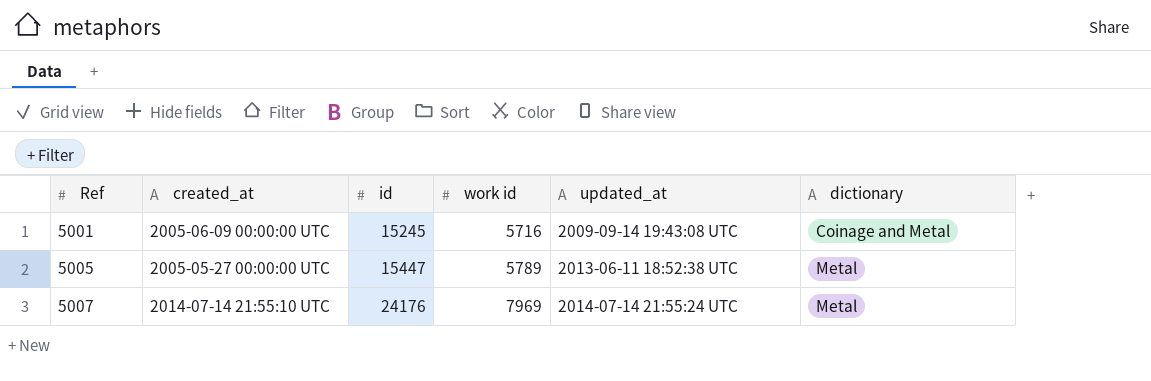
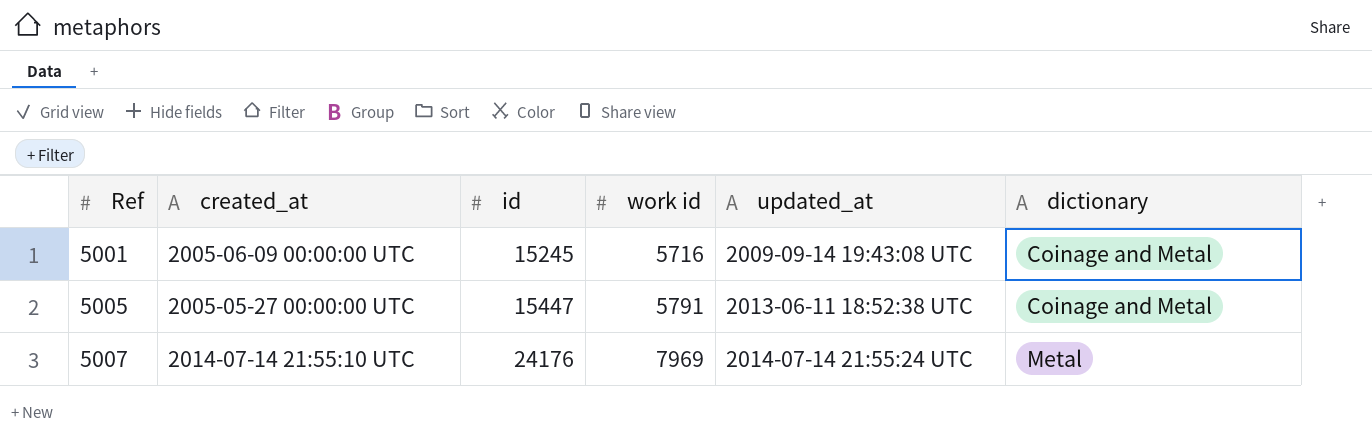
5005 | work id: 5789 -> 5791
5005 | dictionary: Metal -> Coinage and Metal

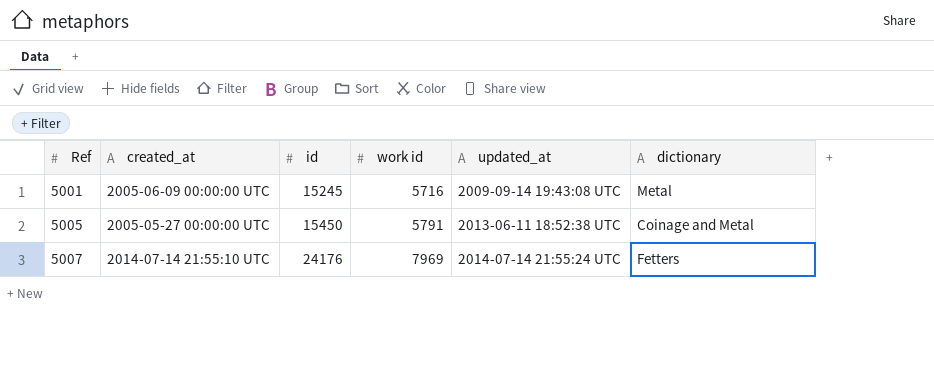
5001 | dictionary: Coinage and Metal -> Metal
5005 | id: 15447 -> 15450
5007 | dictionary: Metal -> Fetters

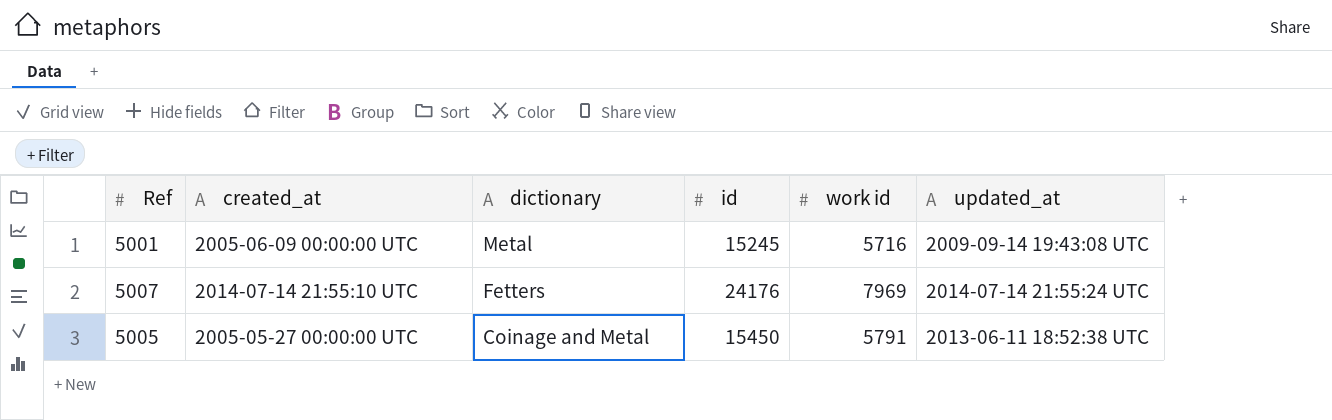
row order: Ref ascending -> dictionary descending
column dictionary | position: 6 -> 3

